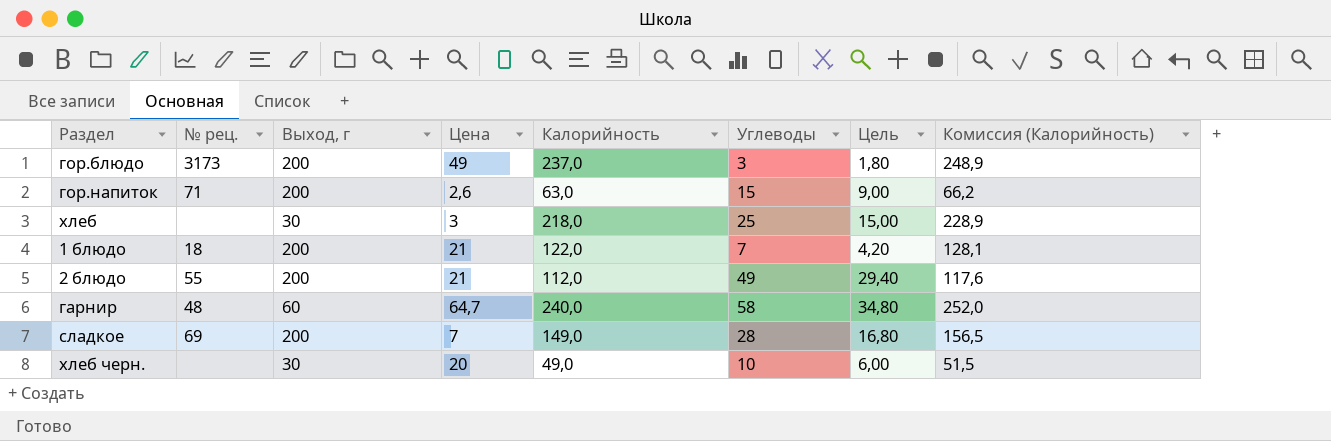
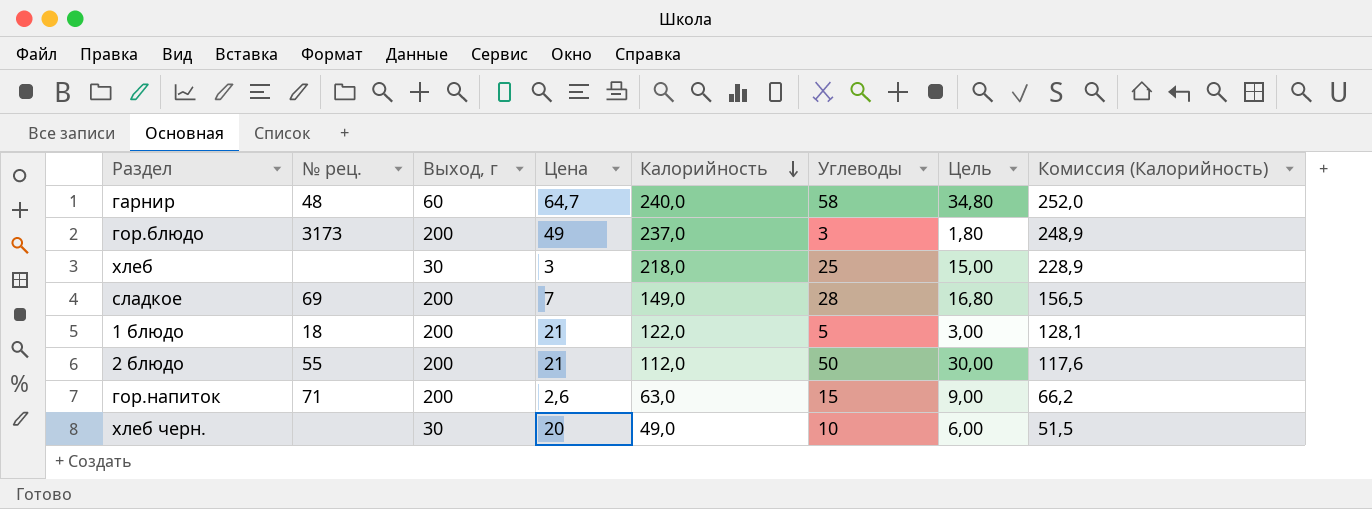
row order: none -> Калорийность descending
1 блюдо | Углеводы: 7 -> 5
1 блюдо | Цель: 4,20 -> 3,00
2 блюдо | Углеводы: 49 -> 50
2 блюдо | Цель: 29,40 -> 30,00

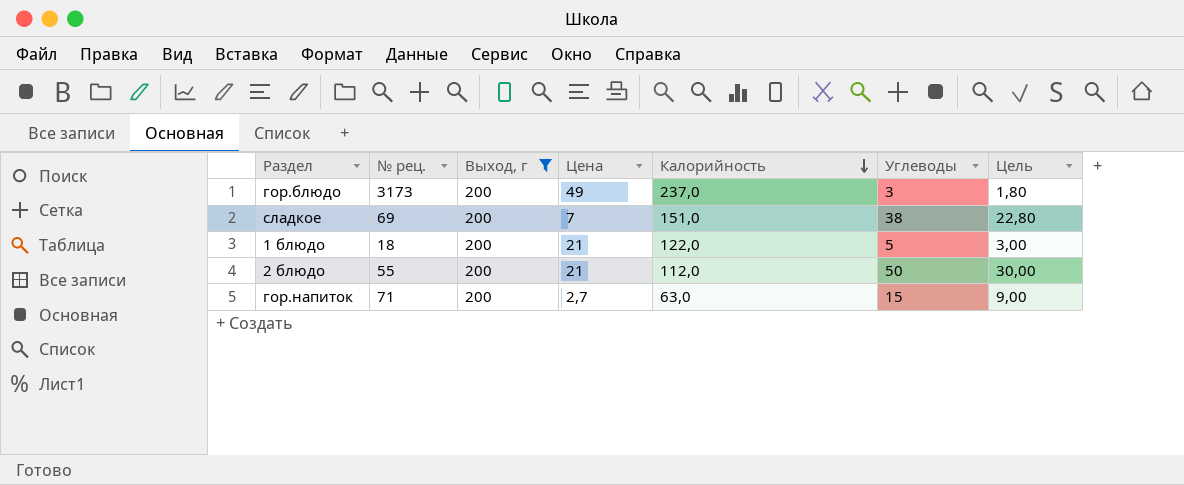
filter: none -> Выход, г = 200
column Комиссия (Калорийность) | formula: [Калорийность] * 1,05 -> none
сладкое | Калорийность: 149,0 -> 151,0
сладкое | Углеводы: 28 -> 38
сладкое | Цель: 16,80 -> 22,80
гор.напиток | Цена: 2,6 -> 2,7

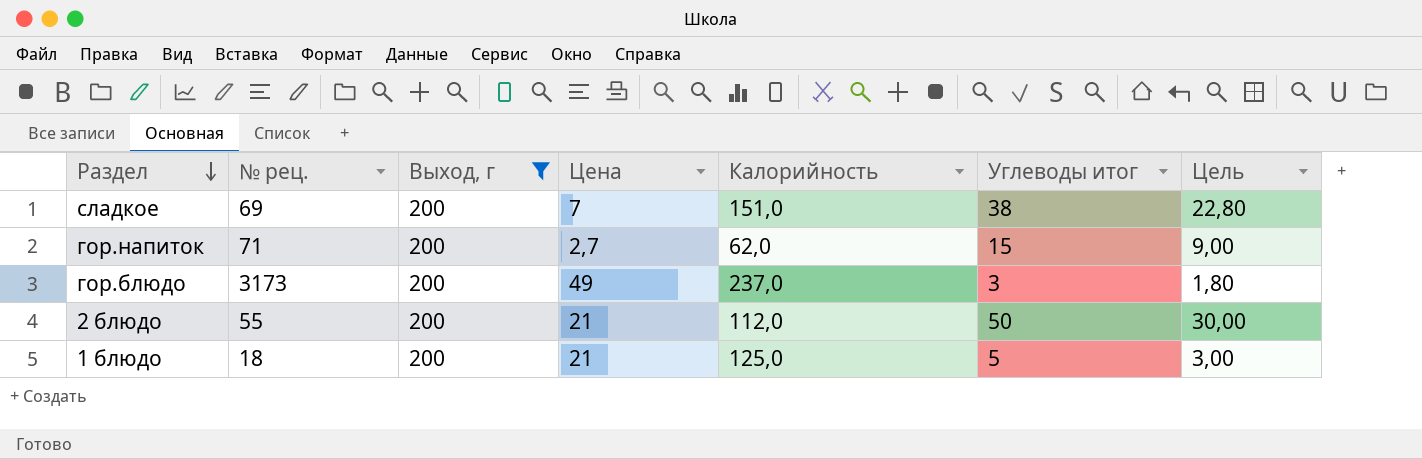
row order: Калорийность descending -> Раздел descending
column name: Углеводы -> Углеводы итог
гор.напиток | Калорийность: 63,0 -> 62,0
1 блюдо | Калорийность: 122,0 -> 125,0

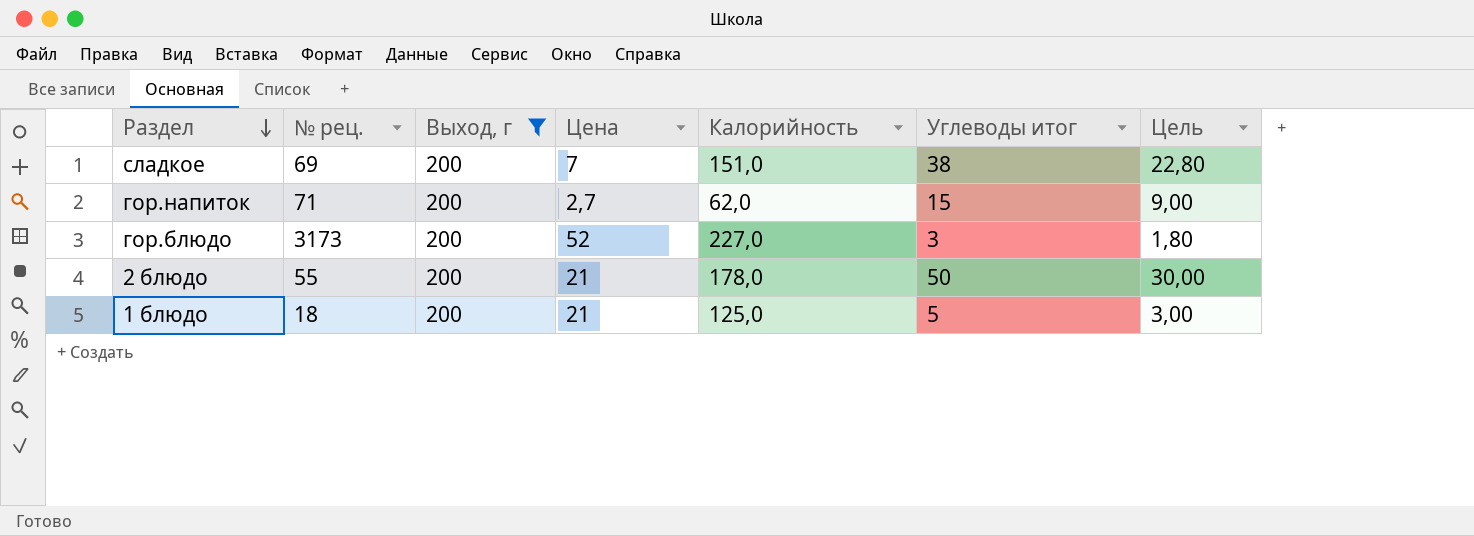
гор.блюдо | Цена: 49 -> 52
гор.блюдо | Калорийность: 237,0 -> 227,0
2 блюдо | Калорийность: 112,0 -> 178,0

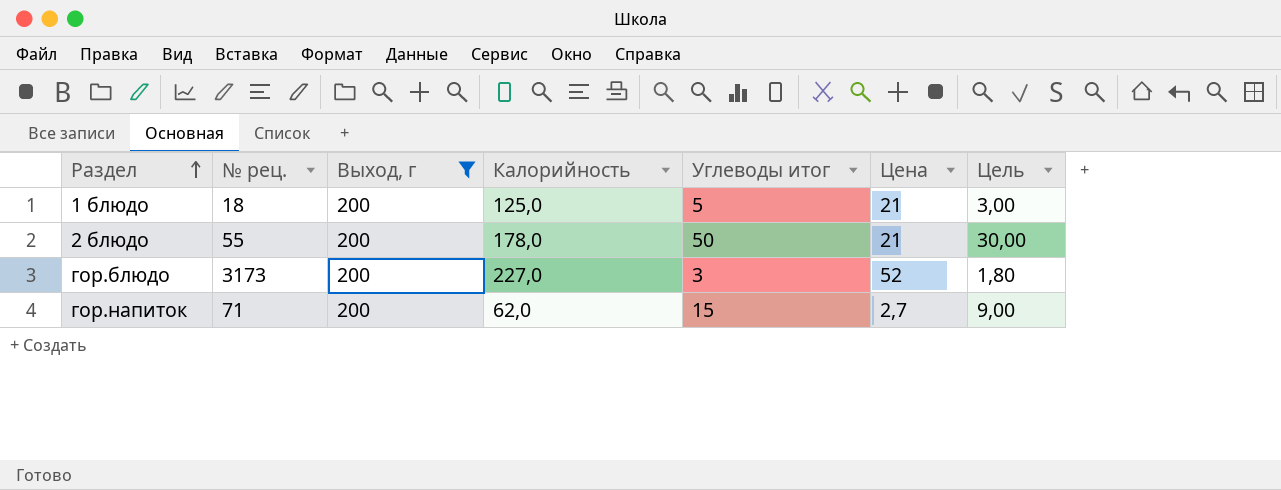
row order: Раздел descending -> Раздел ascending
column Цена | position: 4 -> 6
row сладкое: 69 | 200 | 7 | 151,0 | 38 | 22,80 -> none

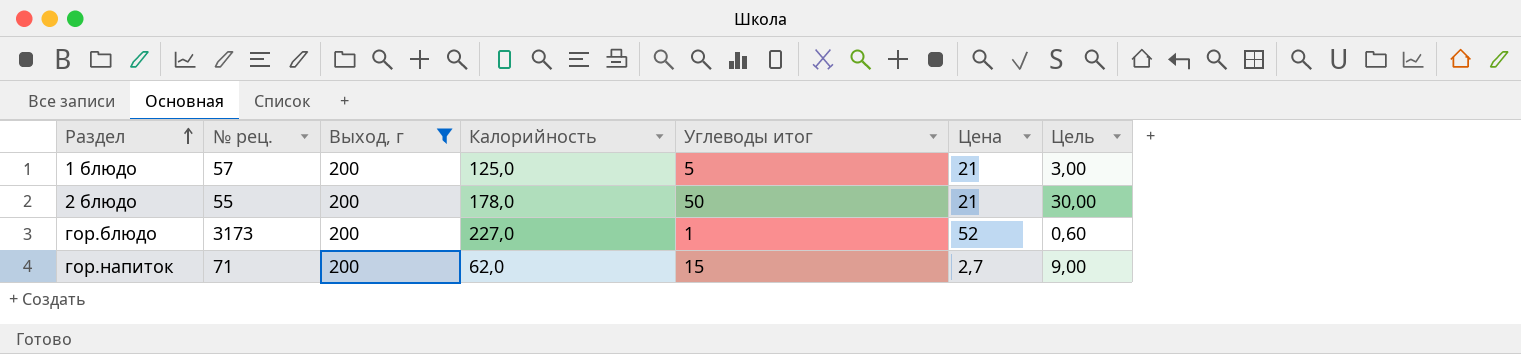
1 блюдо | № рец.: 18 -> 57
гор.блюдо | Углеводы итог: 3 -> 1
гор.блюдо | Цель: 1,80 -> 0,60

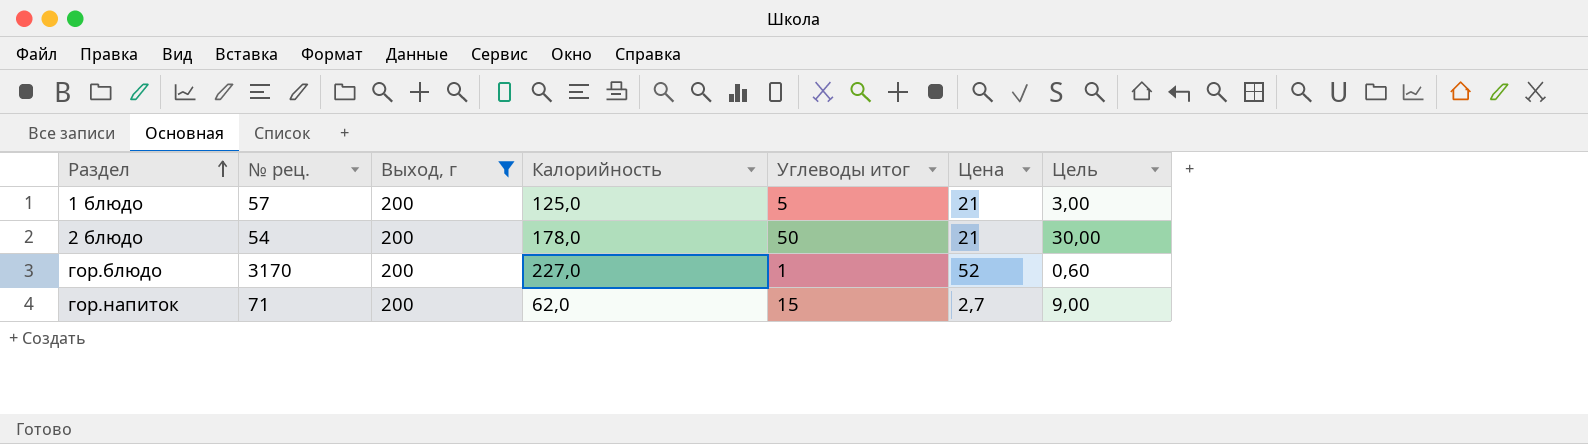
2 блюдо | № рец.: 55 -> 54
гор.блюдо | № рец.: 3173 -> 3170

